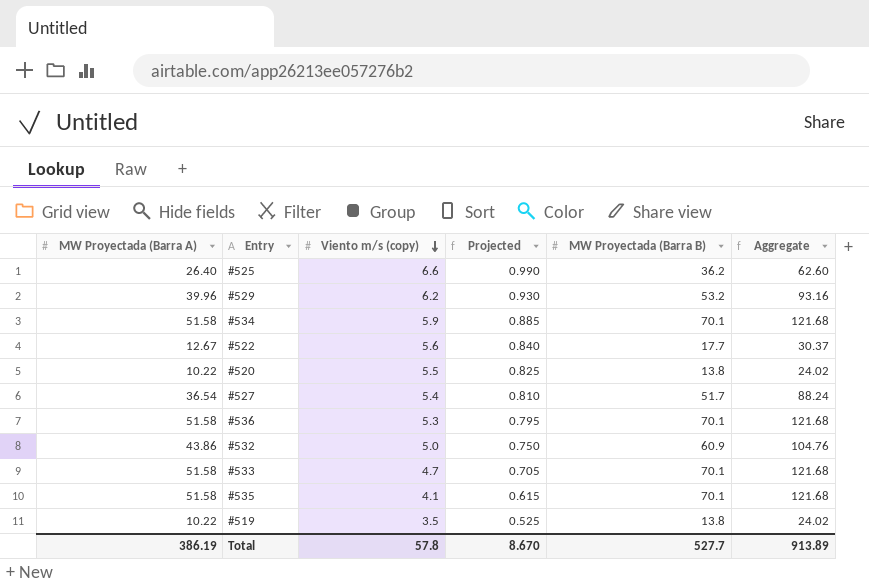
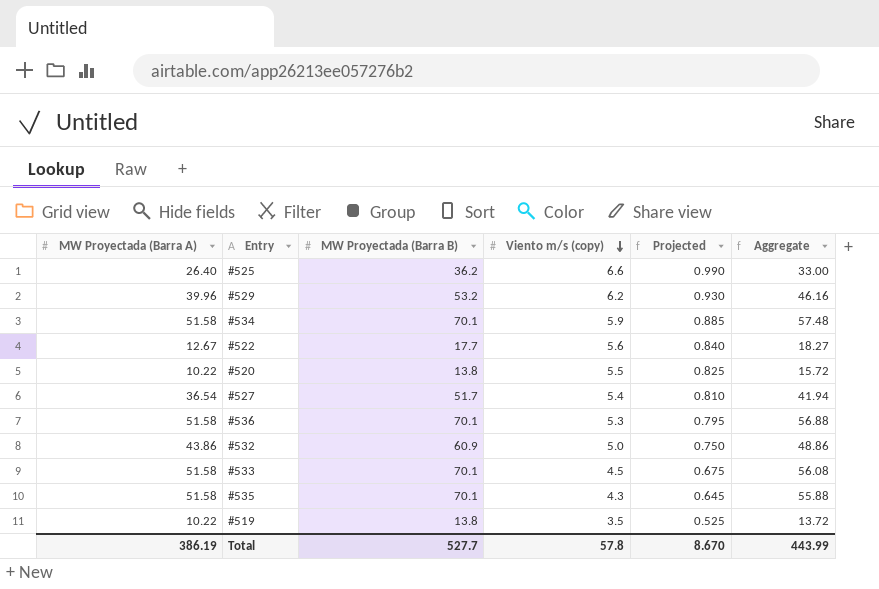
column MW Proyectada (Barra B) | position: 5 -> 3
column Aggregate | formula: [MW Proyectada (Barra A)] + [MW Proyectada (Barra B)] -> [MW Proyectada (Barra A)] + [Viento m/s (copy)]
#533 | Viento m/s (copy): 4.7 -> 4.5
#533 | Projected: 0.705 -> 0.675
#535 | Viento m/s (copy): 4.1 -> 4.3
#535 | Projected: 0.615 -> 0.645
Total | Aggregate: 913.89 -> 443.99

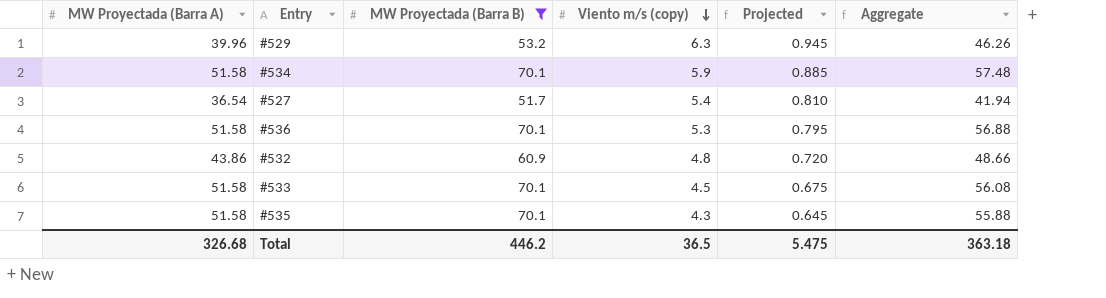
filter: none -> MW Proyectada (Barra B) >= 51.7
#529 | Viento m/s (copy): 6.2 -> 6.3
#529 | Projected: 0.930 -> 0.945
#529 | Aggregate: 46.16 -> 46.26
#532 | Viento m/s (copy): 5.0 -> 4.8
#532 | Projected: 0.750 -> 0.720
#532 | Aggregate: 48.86 -> 48.66
Total | MW Proyectada (Barra A): 386.19 -> 326.68
Total | MW Proyectada (Barra B): 527.7 -> 446.2
Total | Viento m/s (copy): 57.8 -> 36.5
Total | Projected: 8.670 -> 5.475
Total | Aggregate: 443.99 -> 363.18

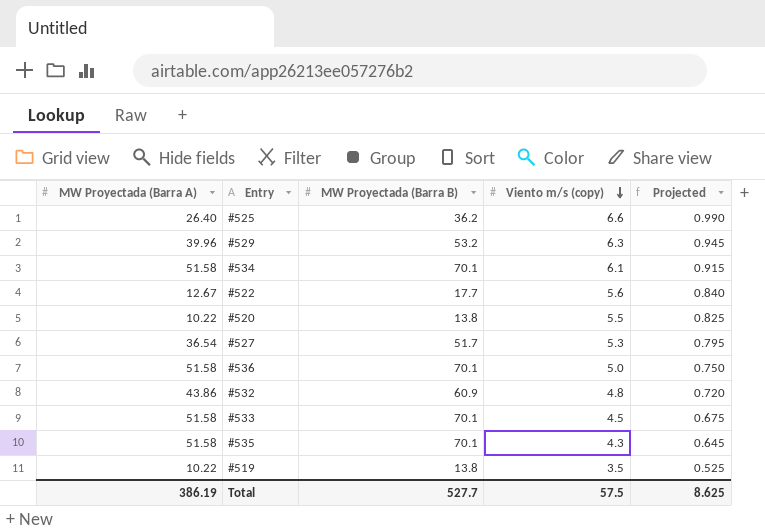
filter: MW Proyectada (Barra B) >= 51.7 -> none
column Aggregate | formula: [MW Proyectada (Barra A)] + [Viento m/s (copy)] -> none
#534 | Viento m/s (copy): 5.9 -> 6.1
#534 | Projected: 0.885 -> 0.915
#527 | Viento m/s (copy): 5.4 -> 5.3
#527 | Projected: 0.810 -> 0.795
#536 | Viento m/s (copy): 5.3 -> 5.0
#536 | Projected: 0.795 -> 0.750
Total | MW Proyectada (Barra A): 326.68 -> 386.19
Total | MW Proyectada (Barra B): 446.2 -> 527.7
Total | Viento m/s (copy): 36.5 -> 57.5
Total | Projected: 5.475 -> 8.625

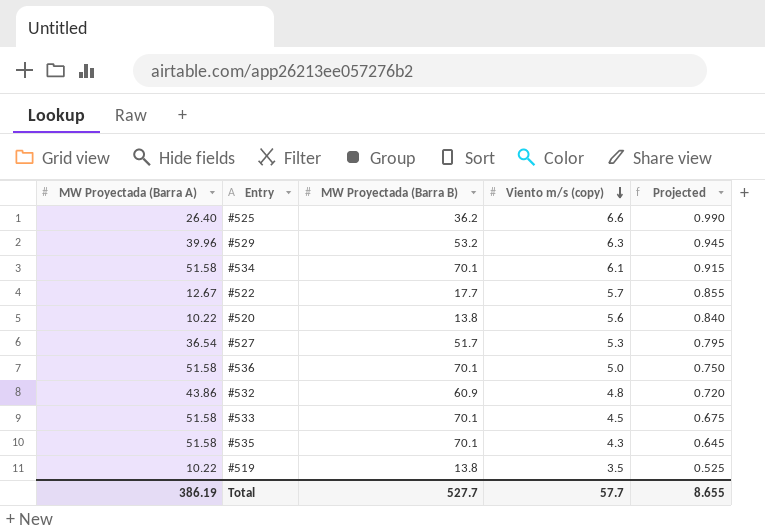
#522 | Viento m/s (copy): 5.6 -> 5.7
#522 | Projected: 0.840 -> 0.855
#520 | Viento m/s (copy): 5.5 -> 5.6
#520 | Projected: 0.825 -> 0.840
Total | Viento m/s (copy): 57.5 -> 57.7
Total | Projected: 8.625 -> 8.655

